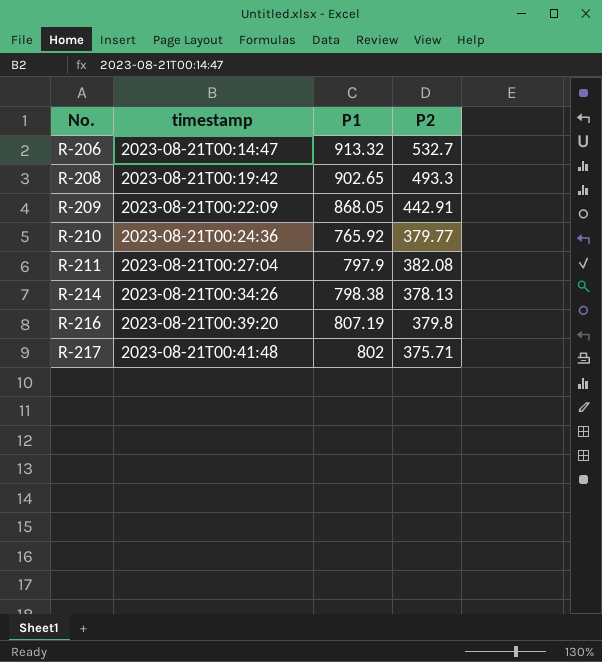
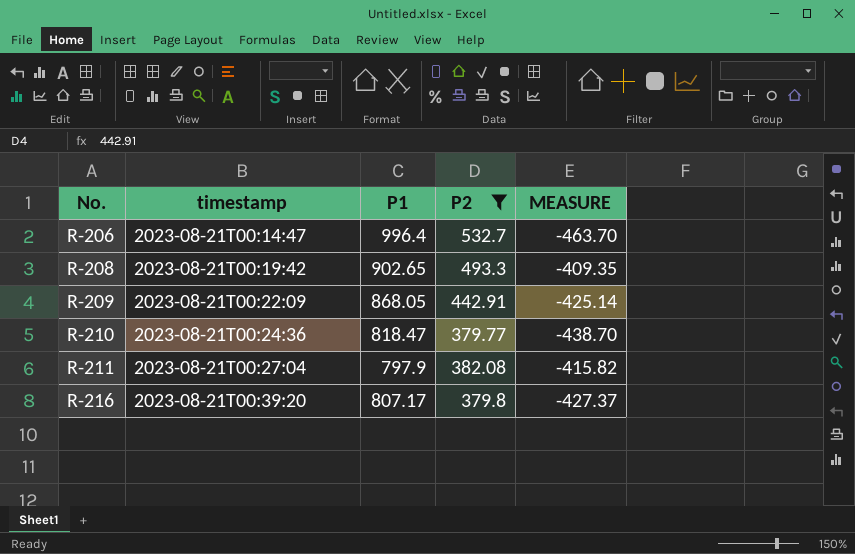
filter: none -> P2 >= 379.77
column MEASURE | formula: none -> [P2] - [P1]
R-206 | P1: 913.32 -> 996.4
R-210 | P1: 765.92 -> 818.47
R-216 | P1: 807.19 -> 807.17

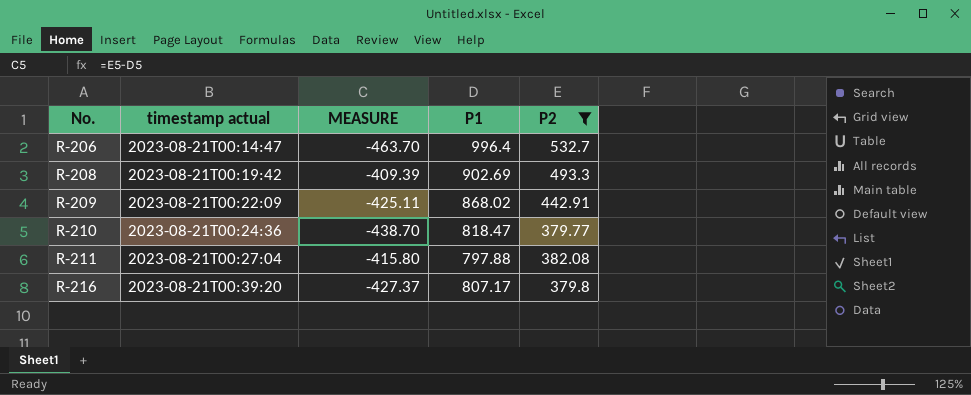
column name: timestamp -> timestamp actual
column MEASURE | position: 5 -> 3
R-208 | MEASURE: -409.35 -> -409.39
R-208 | P1: 902.65 -> 902.69
R-209 | MEASURE: -425.14 -> -425.11
R-209 | P1: 868.05 -> 868.02
R-211 | MEASURE: -415.82 -> -415.80
R-211 | P1: 797.9 -> 797.88

